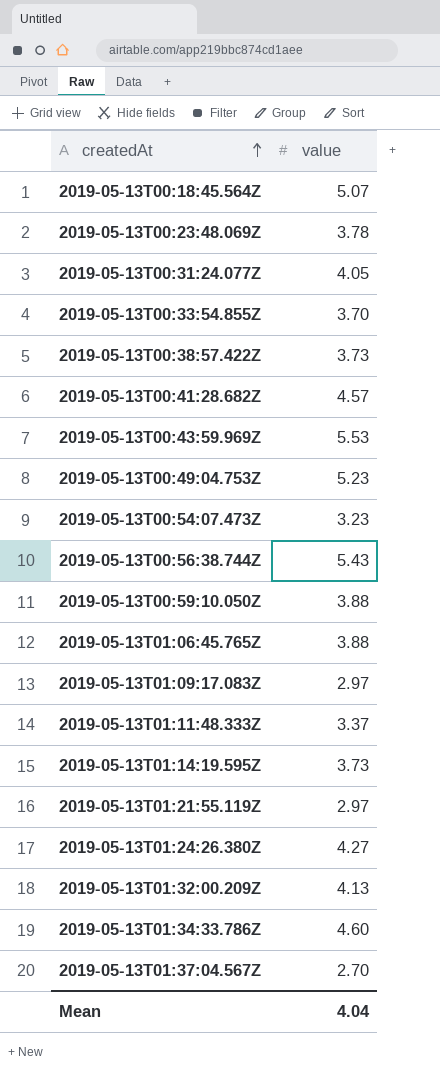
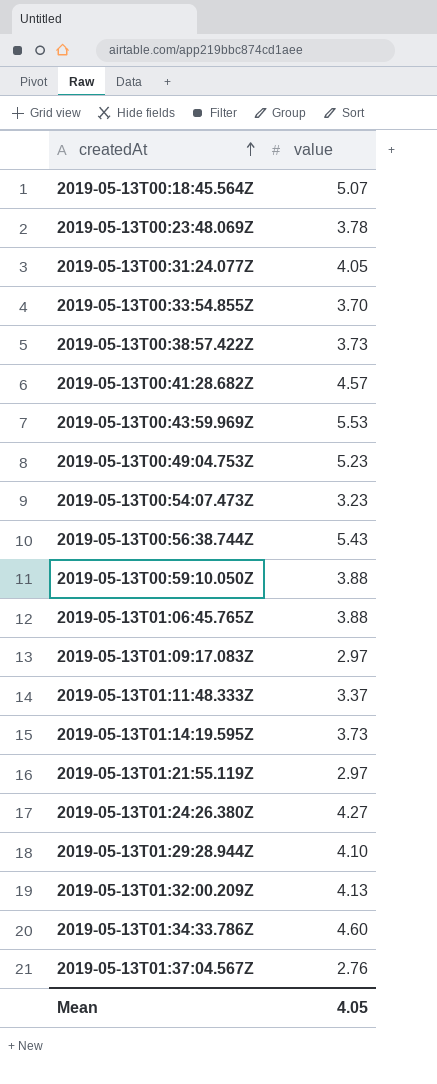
row 2019-05-13T01:29:28.944Z: none -> 4.10
2019-05-13T01:37:04.567Z | value: 2.70 -> 2.76
Mean | value: 4.04 -> 4.05

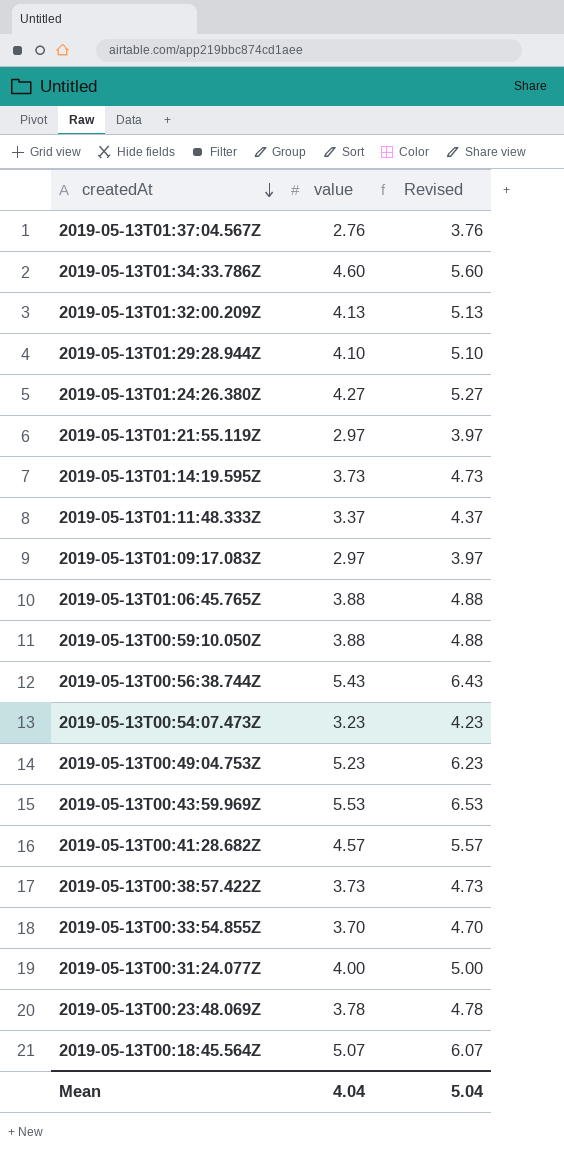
row order: createdAt ascending -> createdAt descending
column Revised | formula: none -> [value] + 1
2019-05-13T00:31:24.077Z | value: 4.05 -> 4.00
Mean | value: 4.05 -> 4.04

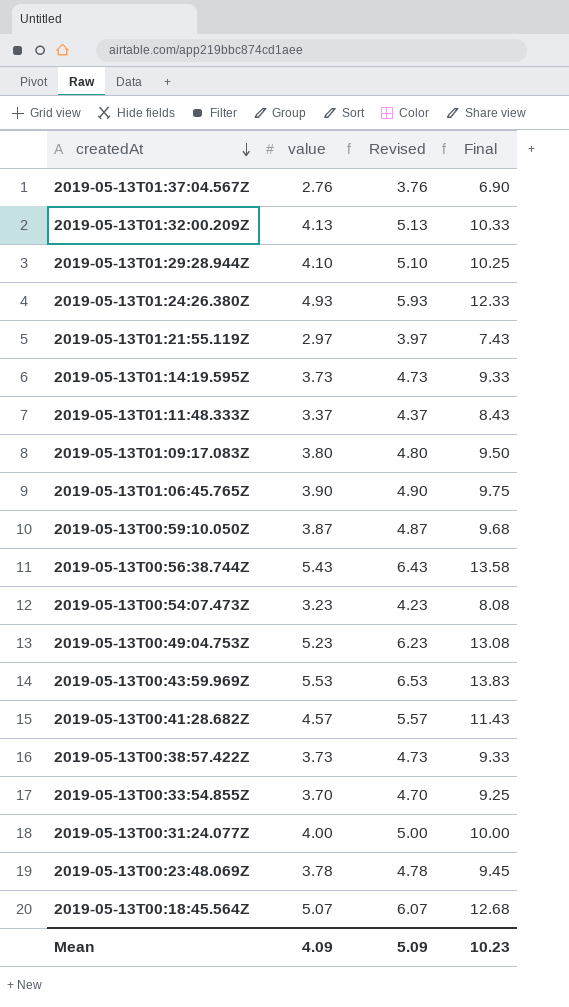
column Final | formula: none -> [value] * 2.5
row 2019-05-13T01:34:33.786Z: 4.60 | 5.60 -> none
2019-05-13T01:24:26.380Z | value: 4.27 -> 4.93
2019-05-13T01:24:26.380Z | Revised: 5.27 -> 5.93
2019-05-13T01:09:17.083Z | value: 2.97 -> 3.80
2019-05-13T01:09:17.083Z | Revised: 3.97 -> 4.80
2019-05-13T01:06:45.765Z | value: 3.88 -> 3.90
2019-05-13T01:06:45.765Z | Revised: 4.88 -> 4.90
2019-05-13T00:59:10.050Z | value: 3.88 -> 3.87
2019-05-13T00:59:10.050Z | Revised: 4.88 -> 4.87
Mean | value: 4.04 -> 4.09
Mean | Revised: 5.04 -> 5.09

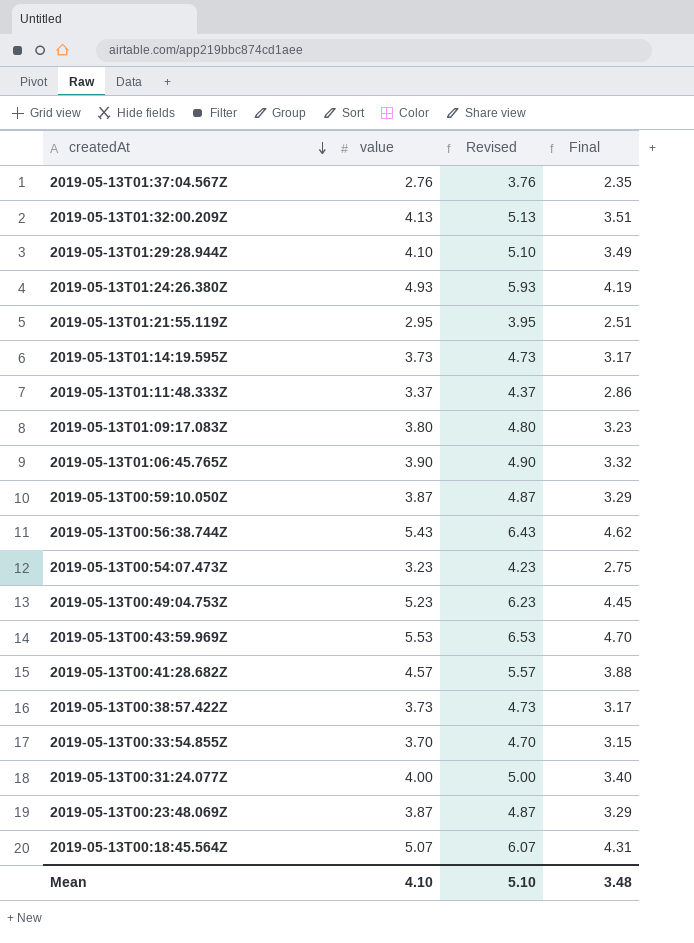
column Final | formula: [value] * 2.5 -> [value] * 0.85
2019-05-13T01:21:55.119Z | value: 2.97 -> 2.95
2019-05-13T01:21:55.119Z | Revised: 3.97 -> 3.95
2019-05-13T00:23:48.069Z | value: 3.78 -> 3.87
2019-05-13T00:23:48.069Z | Revised: 4.78 -> 4.87
Mean | value: 4.09 -> 4.10
Mean | Revised: 5.09 -> 5.10
Mean | Final: 10.23 -> 3.48

